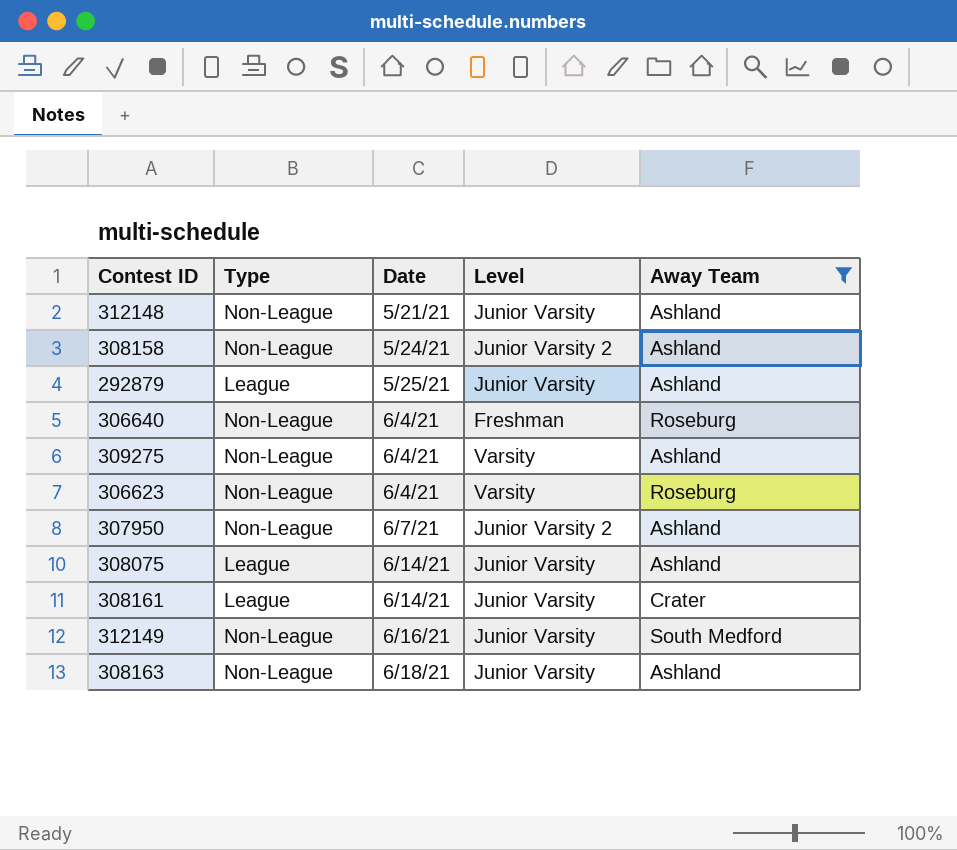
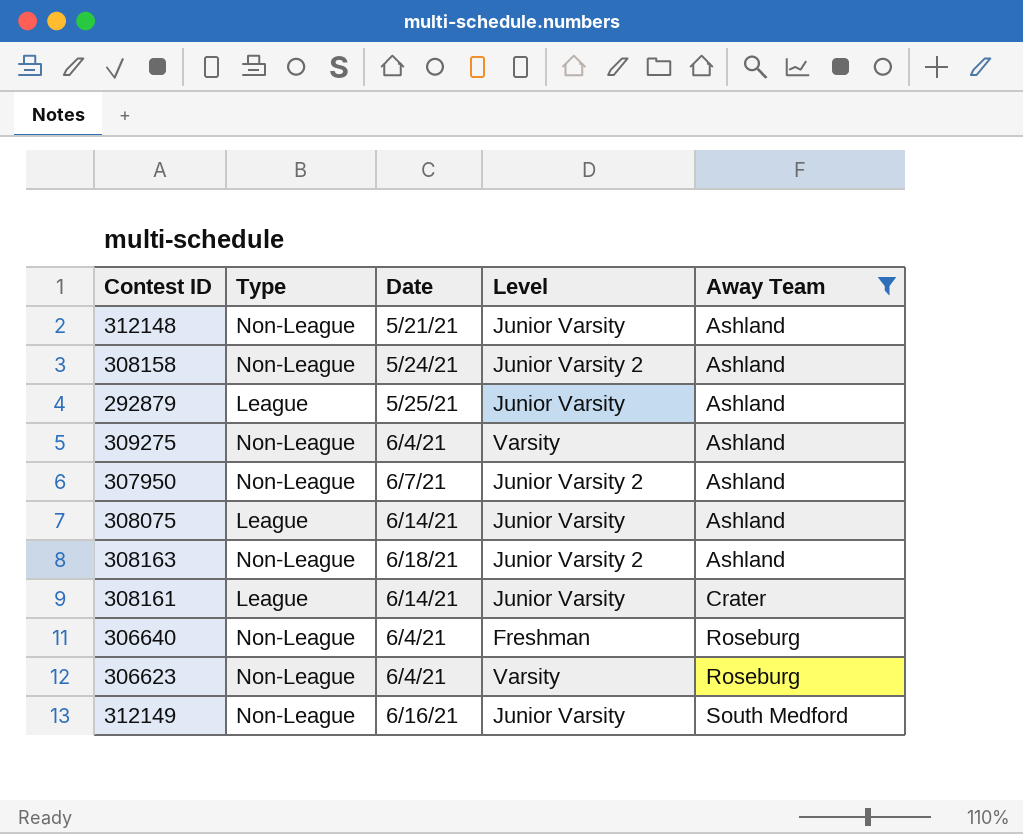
row order: Date ascending -> Away Team ascending
308163 | Level: Junior Varsity -> Junior Varsity 2

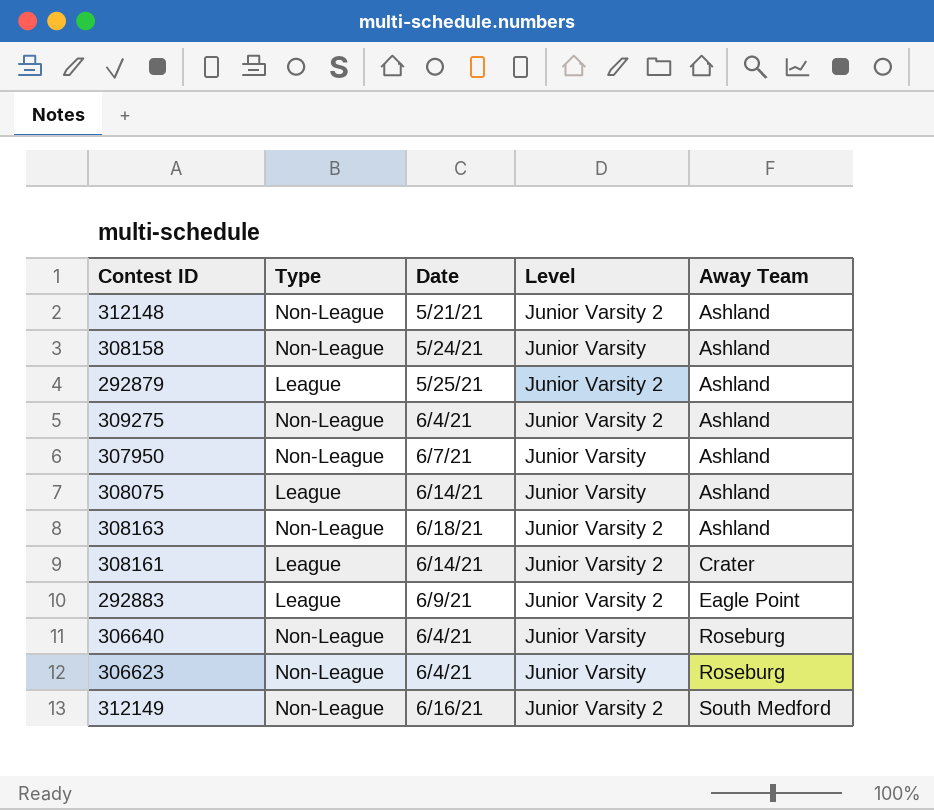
filter: Away Team != Eagle Point -> none
312148 | Level: Junior Varsity -> Junior Varsity 2
308158 | Level: Junior Varsity 2 -> Junior Varsity
292879 | Level: Junior Varsity -> Junior Varsity 2
309275 | Level: Varsity -> Junior Varsity 2
307950 | Level: Junior Varsity 2 -> Junior Varsity
308161 | Level: Junior Varsity -> Junior Varsity 2
306640 | Level: Freshman -> Junior Varsity
306623 | Level: Varsity -> Junior Varsity
312149 | Level: Junior Varsity -> Junior Varsity 2

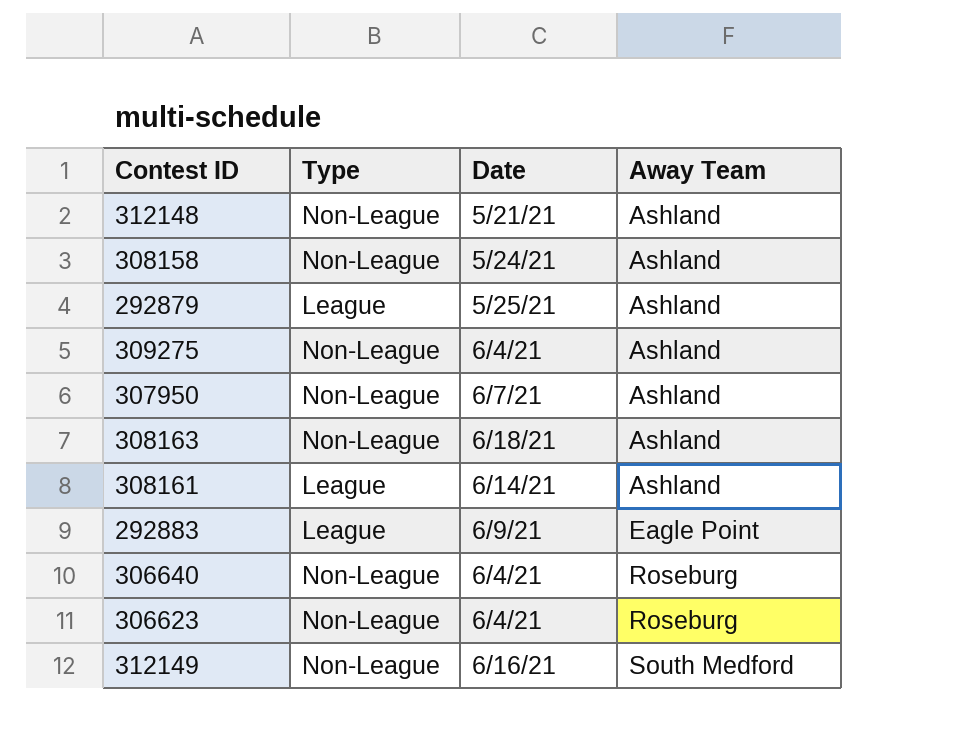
column Level | position: 4 -> none
row 308075: League | 6/14/21 | Junior Varsity | Ashland -> none
308161 | Away Team: Crater -> Ashland

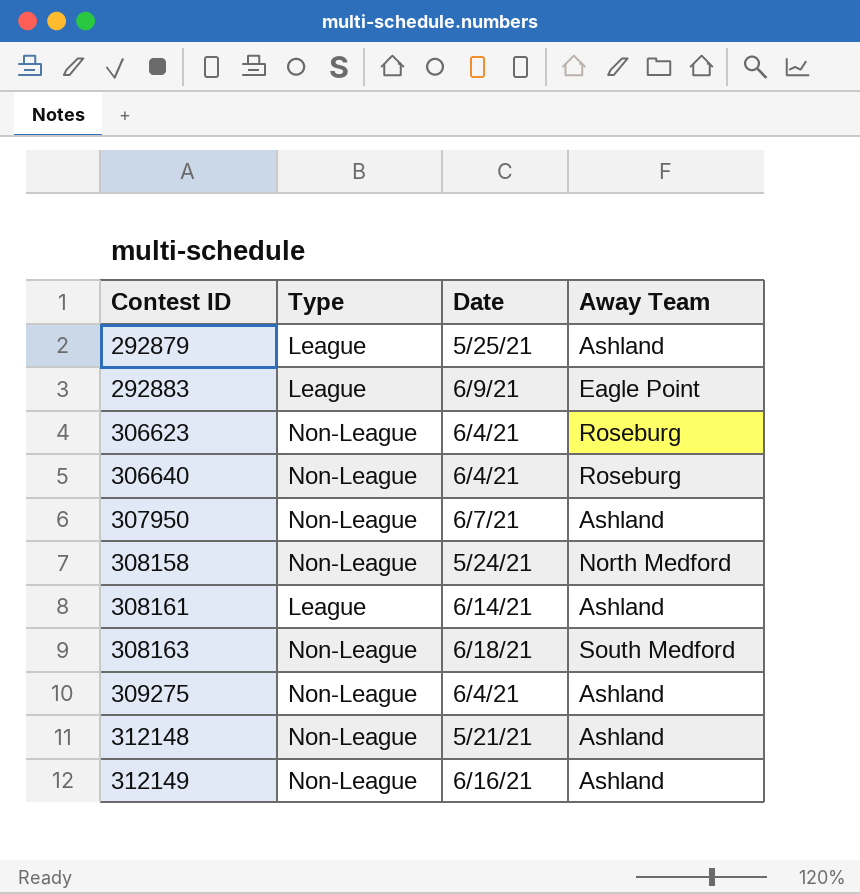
row order: Away Team ascending -> Contest ID ascending
308158 | Away Team: Ashland -> North Medford
308163 | Away Team: Ashland -> South Medford
312149 | Away Team: South Medford -> Ashland

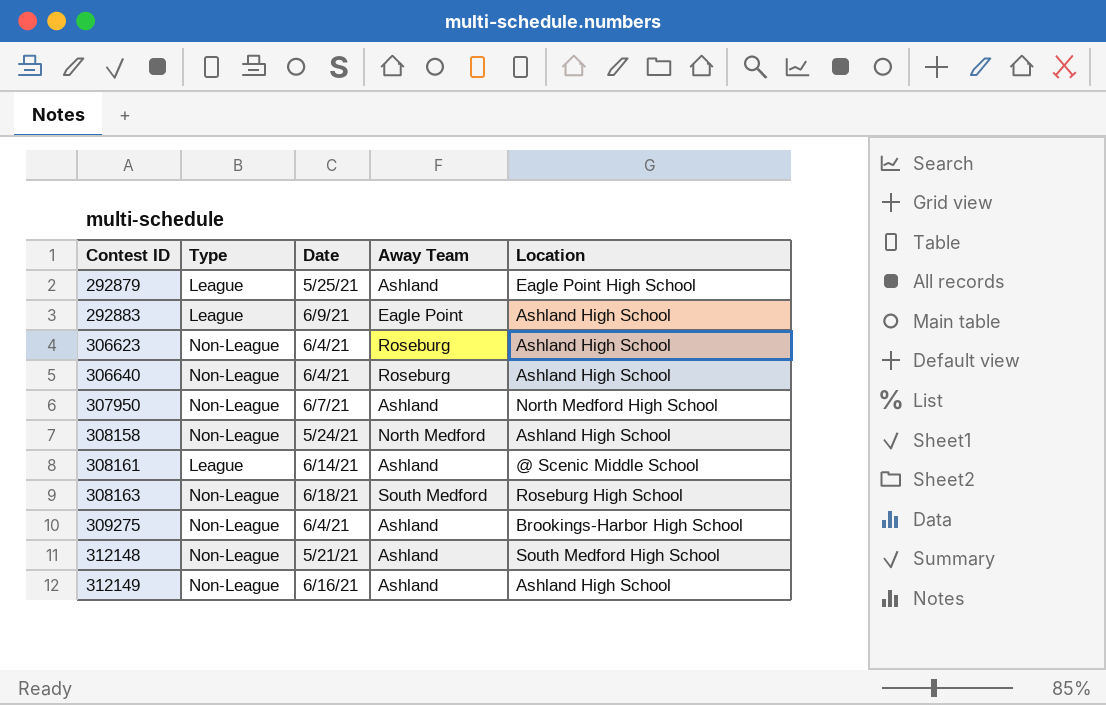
column Location | position: none -> 5

